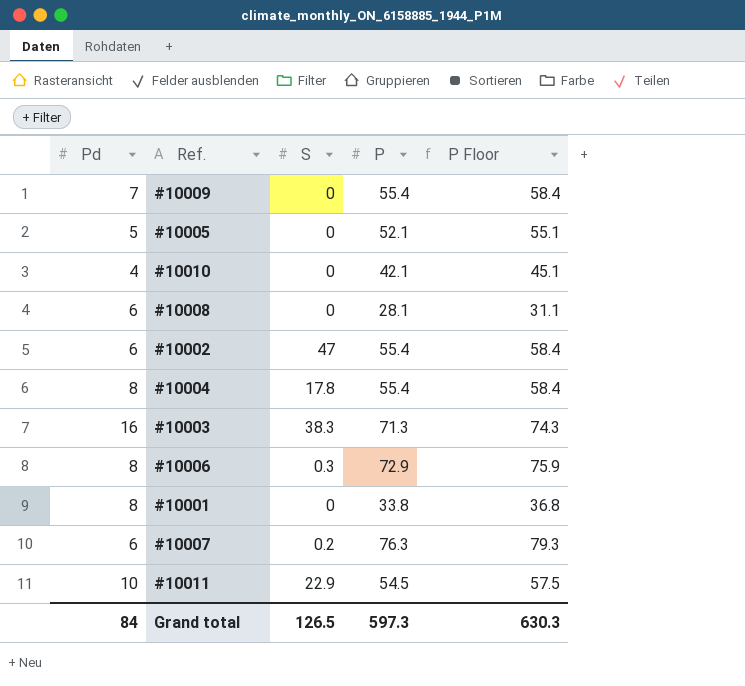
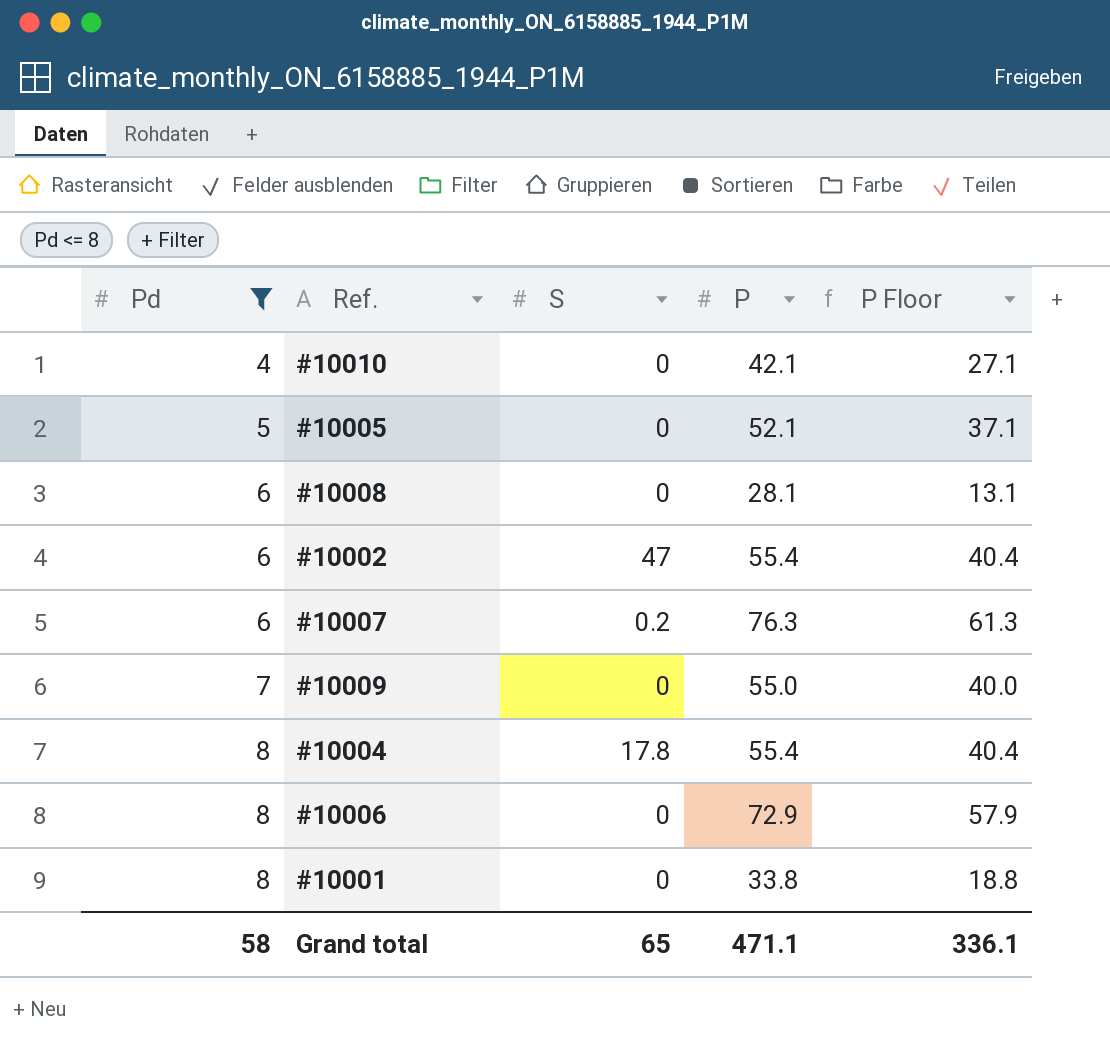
filter: none -> Pd <= 8
row order: none -> Pd ascending
column P Floor | formula: [P] + 3 -> [P] - 15
#10009 | P: 55.4 -> 55.0
#10006 | S: 0.3 -> 0
Grand total | Pd: 84 -> 58
Grand total | S: 126.5 -> 65
Grand total | P: 597.3 -> 471.1
Grand total | P Floor: 630.3 -> 336.1

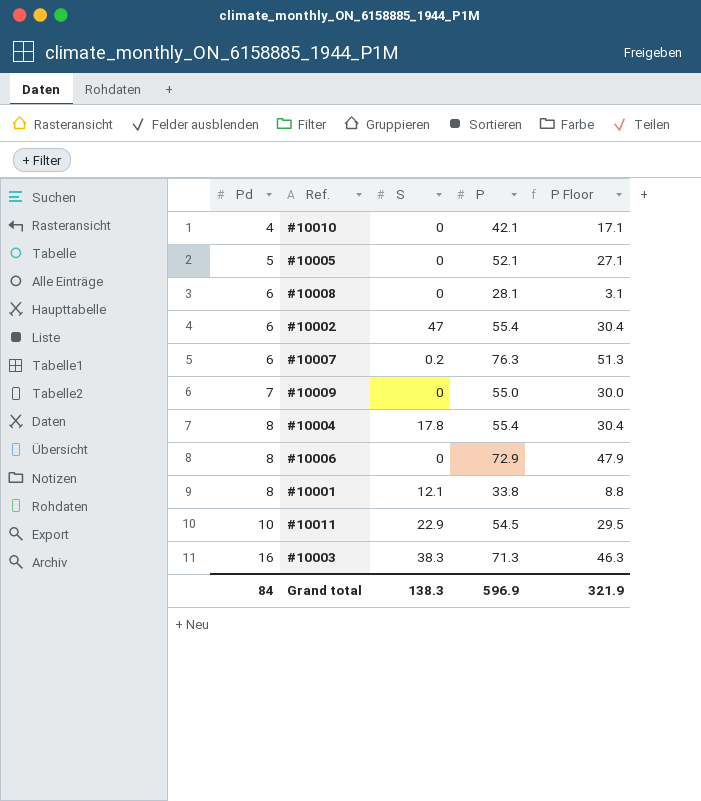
filter: Pd <= 8 -> none
column P Floor | formula: [P] - 15 -> [P] - 25
#10001 | S: 0 -> 12.1
Grand total | Pd: 58 -> 84
Grand total | S: 65 -> 138.3
Grand total | P: 471.1 -> 596.9
Grand total | P Floor: 336.1 -> 321.9

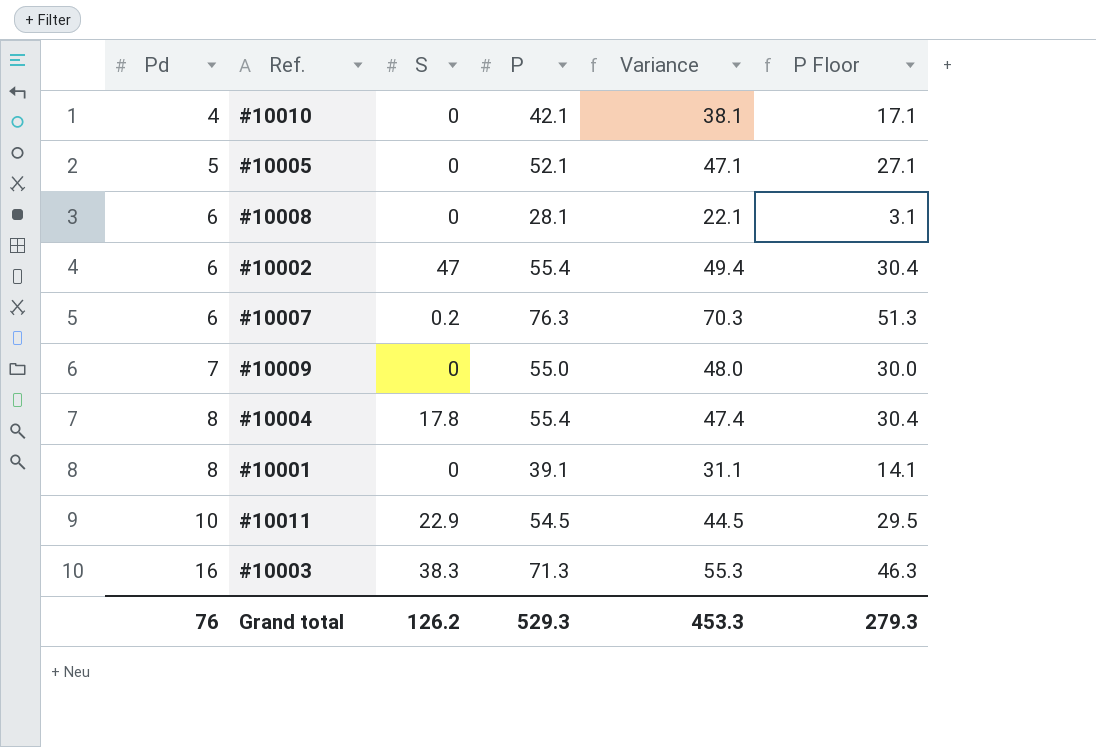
column Variance | formula: none -> [P] - [Pd]
row #10006: 8 | 0 | 72.9 | 47.9 -> none
#10001 | S: 12.1 -> 0
#10001 | P: 33.8 -> 39.1
#10001 | P Floor: 8.8 -> 14.1
Grand total | Pd: 84 -> 76
Grand total | S: 138.3 -> 126.2
Grand total | P: 596.9 -> 529.3
Grand total | P Floor: 321.9 -> 279.3

